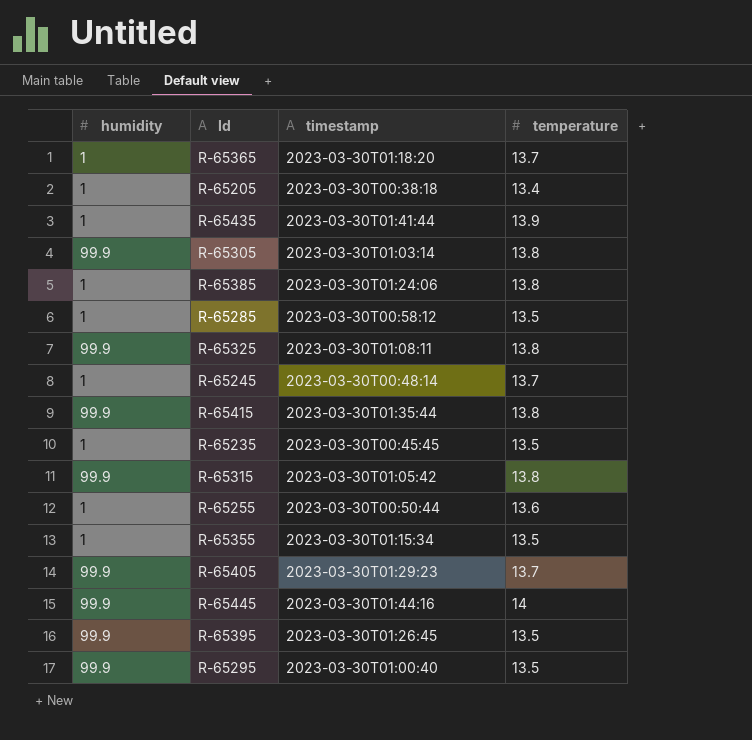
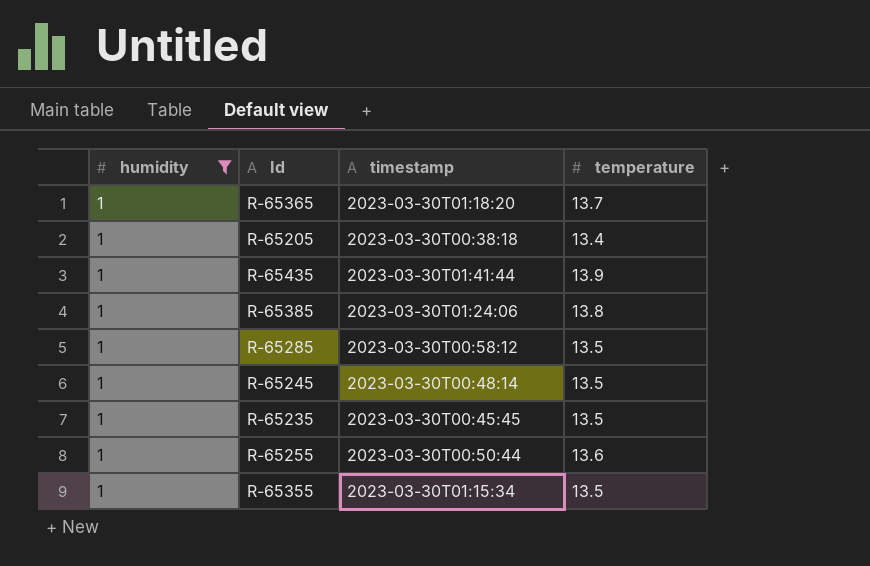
filter: none -> humidity = 1
R-65245 | temperature: 13.7 -> 13.5

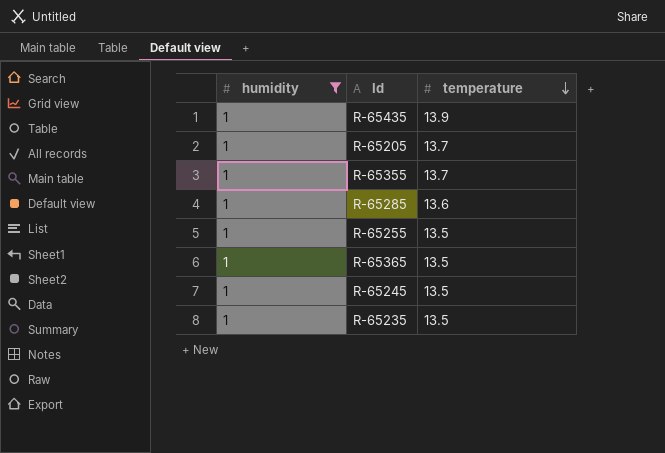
row order: none -> temperature descending
column timestamp | position: 3 -> none
row R-65385: 1 | 2023-03-30T01:24:06 | 13.8 -> none
R-65205 | temperature: 13.4 -> 13.7
R-65355 | temperature: 13.5 -> 13.7
R-65285 | temperature: 13.5 -> 13.6
R-65255 | temperature: 13.6 -> 13.5
R-65365 | temperature: 13.7 -> 13.5

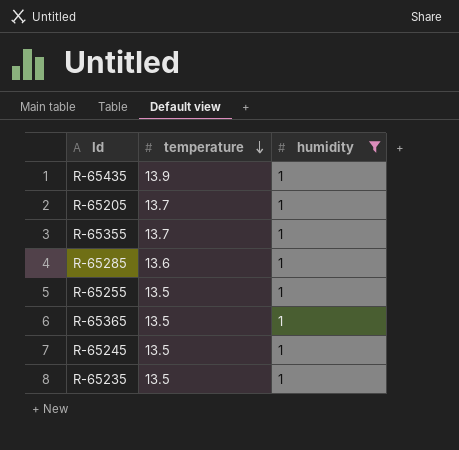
column humidity | position: 1 -> 3

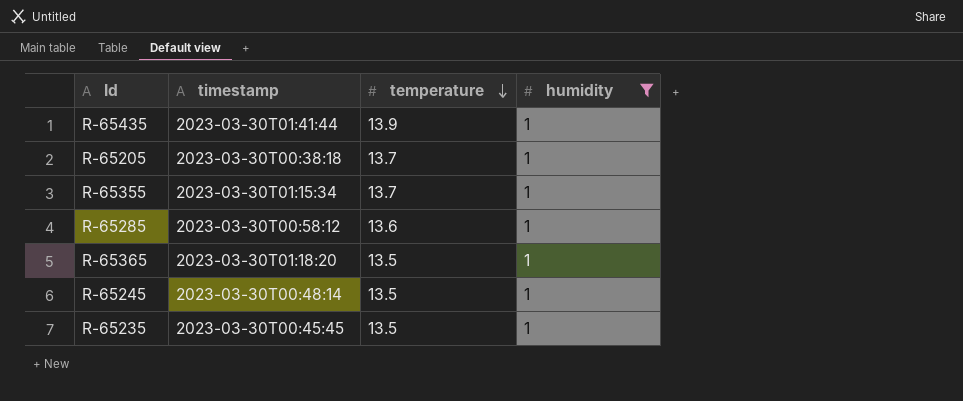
column timestamp | position: none -> 2
row R-65255: 13.5 | 1 -> none

